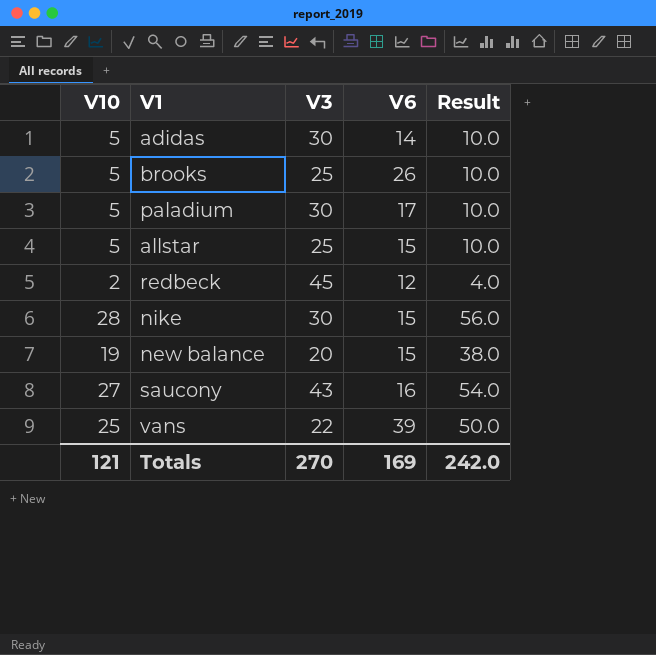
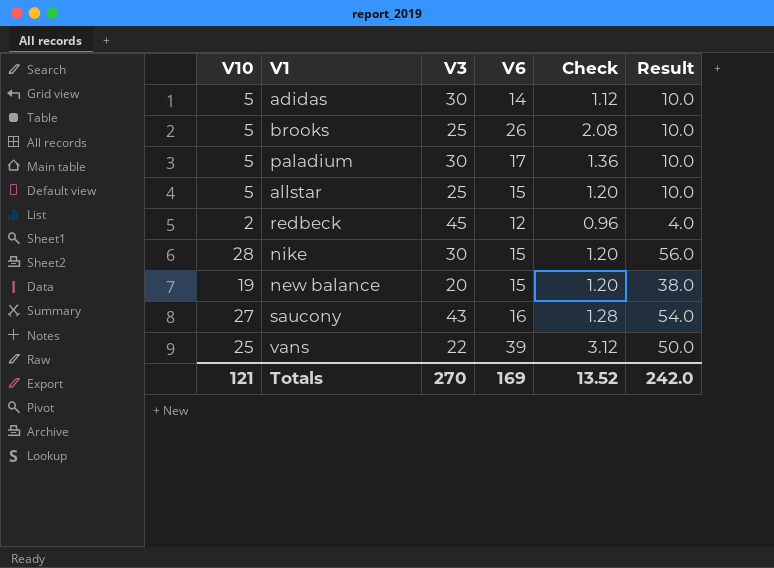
column Check | formula: none -> [V6] * 0.08

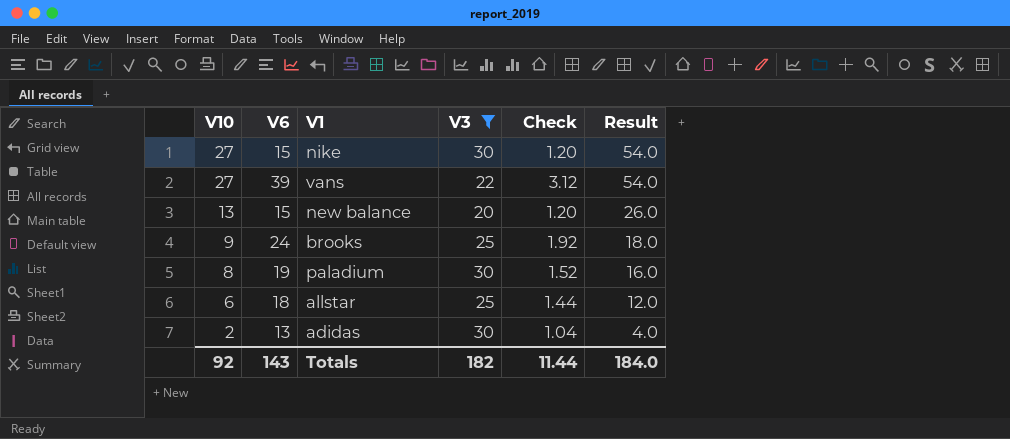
filter: none -> V3 <= 30
row order: none -> V10 descending
column V6 | position: 4 -> 2
nike | V10: 28 -> 27
nike | Result: 56.0 -> 54.0
vans | V10: 25 -> 27
vans | Result: 50.0 -> 54.0
new balance | V10: 19 -> 13
new balance | Result: 38.0 -> 26.0
brooks | V10: 5 -> 9
brooks | V6: 26 -> 24
brooks | Check: 2.08 -> 1.92
brooks | Result: 10.0 -> 18.0
paladium | V10: 5 -> 8
paladium | V6: 17 -> 19
paladium | Check: 1.36 -> 1.52
paladium | Result: 10.0 -> 16.0
allstar | V10: 5 -> 6
allstar | V6: 15 -> 18
allstar | Check: 1.20 -> 1.44
allstar | Result: 10.0 -> 12.0
adidas | V10: 5 -> 2
adidas | V6: 14 -> 13
adidas | Check: 1.12 -> 1.04
adidas | Result: 10.0 -> 4.0
Totals | V10: 121 -> 92
Totals | V6: 169 -> 143
Totals | V3: 270 -> 182
Totals | Check: 13.52 -> 11.44
Totals | Result: 242.0 -> 184.0

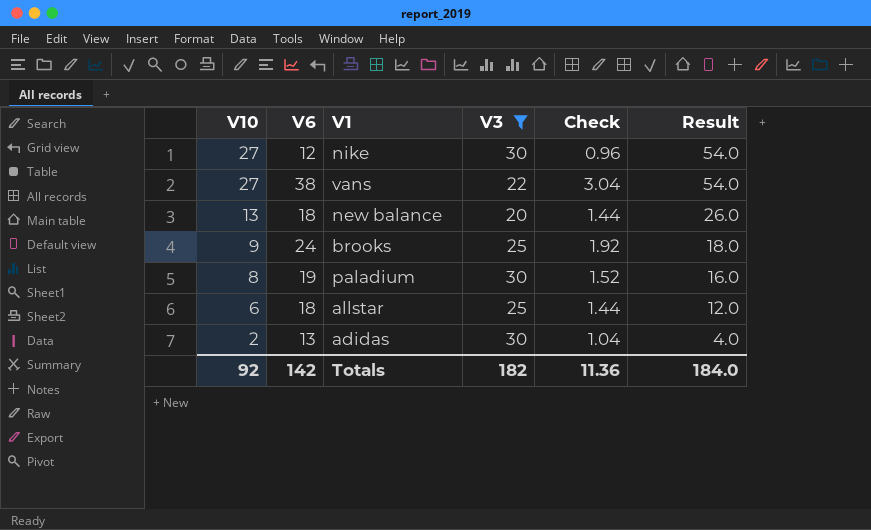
nike | V6: 15 -> 12
nike | Check: 1.20 -> 0.96
vans | V6: 39 -> 38
vans | Check: 3.12 -> 3.04
new balance | V6: 15 -> 18
new balance | Check: 1.20 -> 1.44
Totals | V6: 143 -> 142
Totals | Check: 11.44 -> 11.36

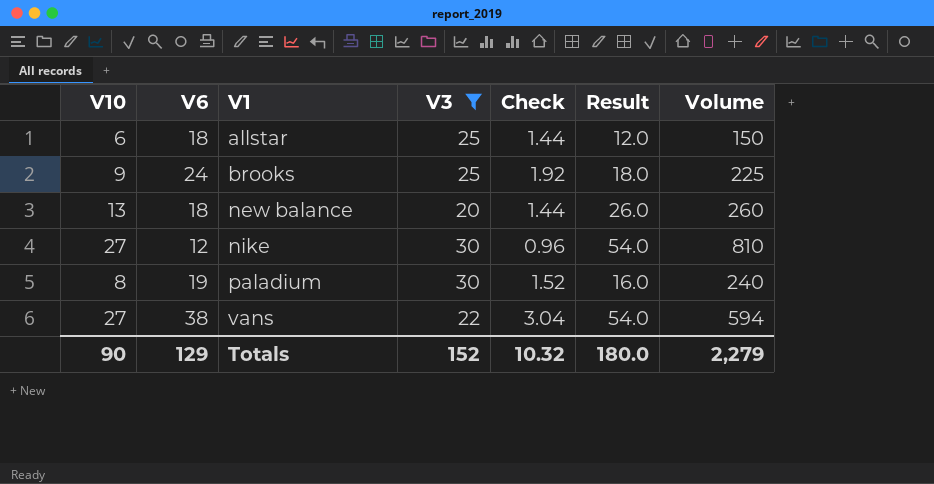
row order: V10 descending -> V1 ascending
column Volume | formula: none -> [V10] * [V3]
row adidas: 2 | 13 | 30 | 1.04 | 4.0 -> none
Totals | V10: 92 -> 90
Totals | V6: 142 -> 129
Totals | V3: 182 -> 152
Totals | Check: 11.36 -> 10.32
Totals | Result: 184.0 -> 180.0

